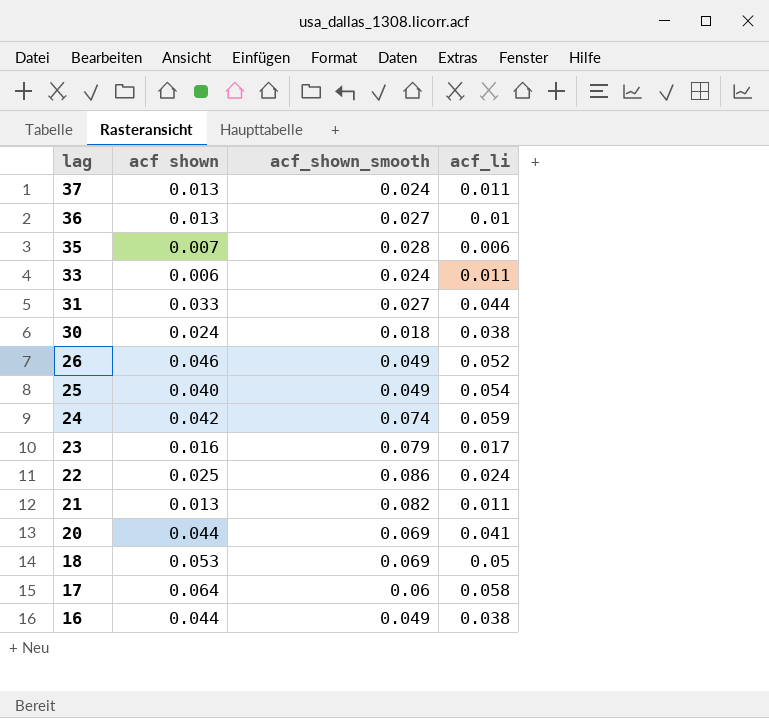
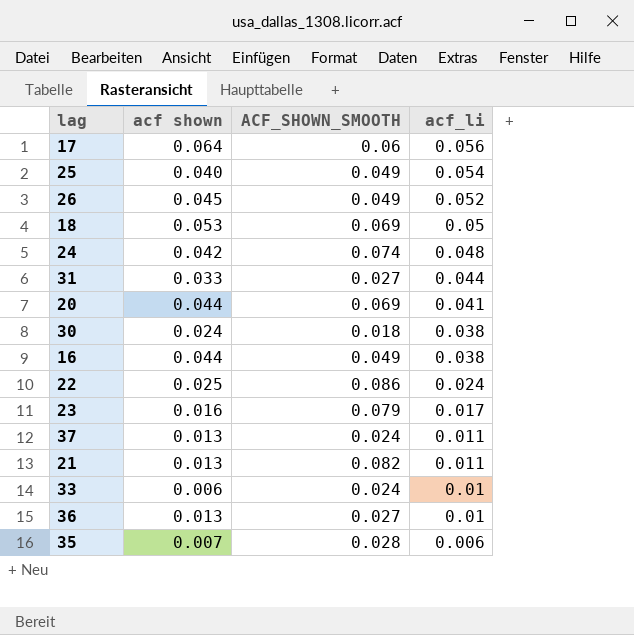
row order: lag descending -> acf_li descending
column name: acf_shown_smooth -> ACF_SHOWN_SMOOTH
17 | acf_li: 0.058 -> 0.056
26 | acf shown: 0.046 -> 0.045
24 | acf_li: 0.059 -> 0.048
33 | acf_li: 0.011 -> 0.01

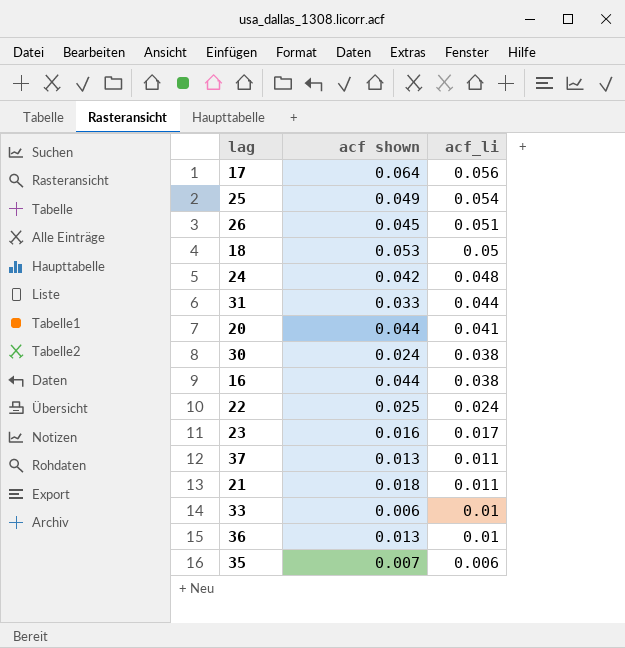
column ACF_SHOWN_SMOOTH | position: 3 -> none
25 | acf shown: 0.040 -> 0.049
26 | acf_li: 0.052 -> 0.051
21 | acf shown: 0.013 -> 0.018

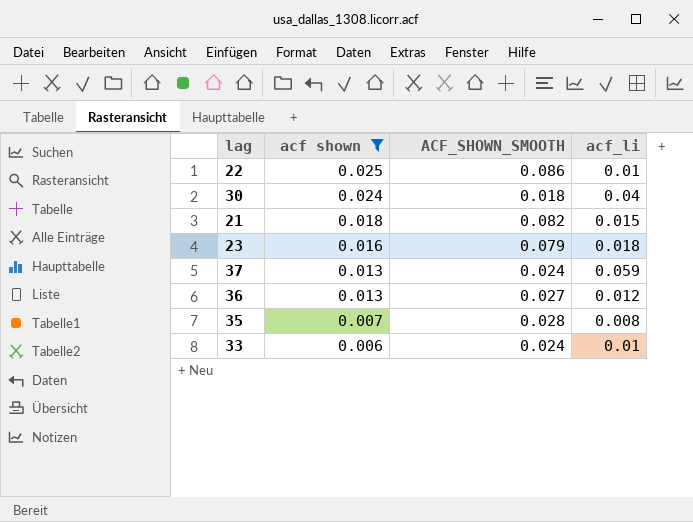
filter: none -> acf shown <= 0.025
row order: acf_li descending -> acf shown descending
column ACF_SHOWN_SMOOTH | position: none -> 3
22 | acf_li: 0.024 -> 0.01
30 | acf_li: 0.038 -> 0.04
21 | acf_li: 0.011 -> 0.015
23 | acf_li: 0.017 -> 0.018
37 | acf_li: 0.011 -> 0.059
36 | acf_li: 0.01 -> 0.012
35 | acf_li: 0.006 -> 0.008

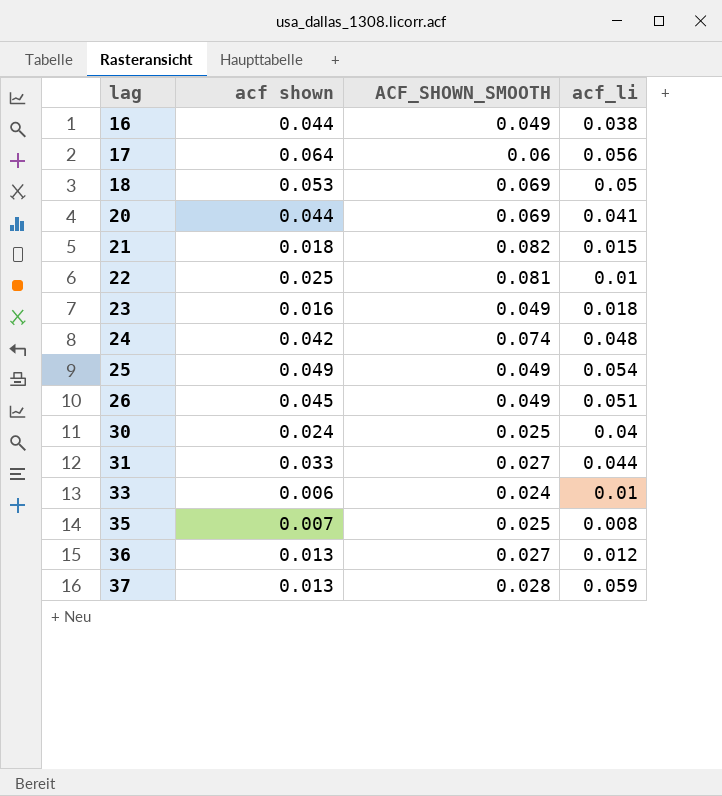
filter: acf shown <= 0.025 -> none
row order: acf shown descending -> lag ascending
22 | ACF_SHOWN_SMOOTH: 0.086 -> 0.081
23 | ACF_SHOWN_SMOOTH: 0.079 -> 0.049
30 | ACF_SHOWN_SMOOTH: 0.018 -> 0.025
35 | ACF_SHOWN_SMOOTH: 0.028 -> 0.025
37 | ACF_SHOWN_SMOOTH: 0.024 -> 0.028

